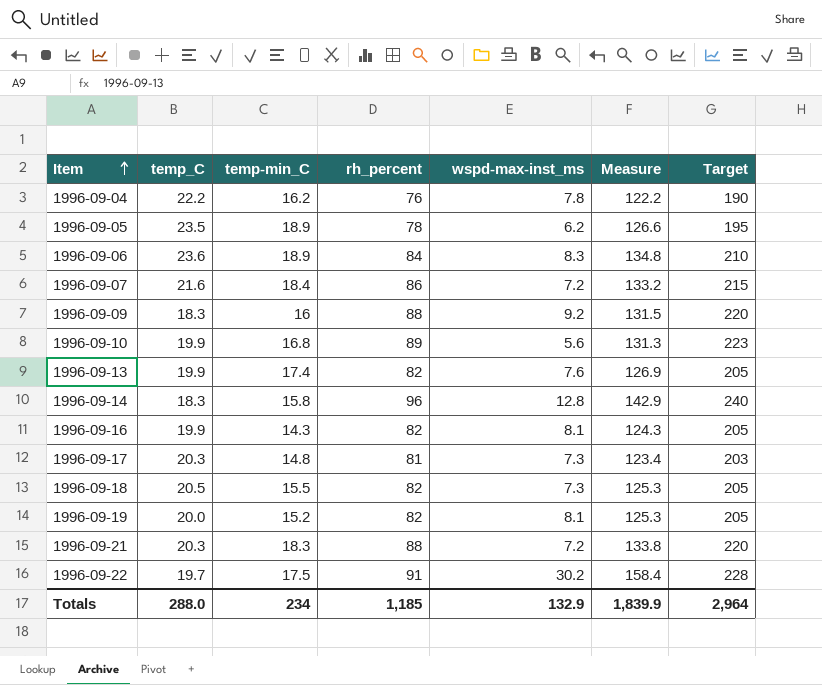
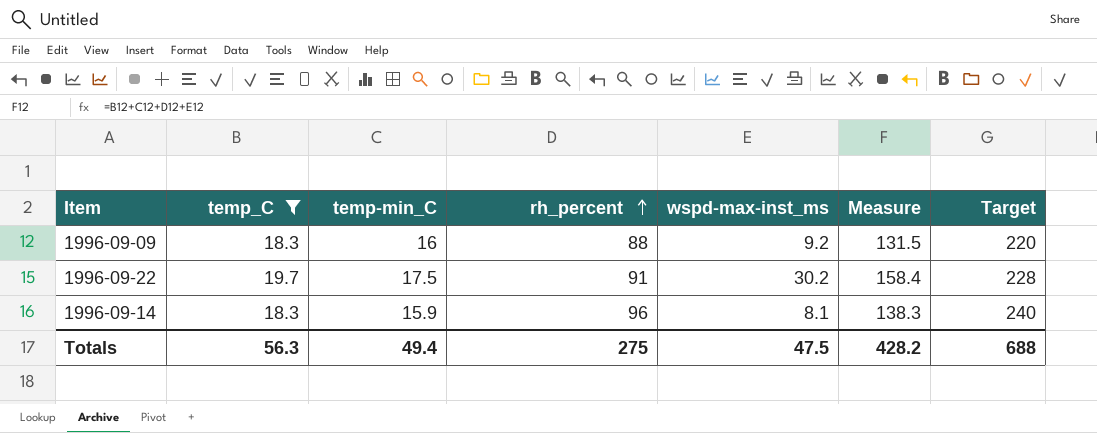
filter: none -> temp_C <= 19.7
row order: Item ascending -> rh_percent ascending
1996-09-14 | temp-min_C: 15.8 -> 15.9
1996-09-14 | wspd-max-inst_ms: 12.8 -> 8.1
1996-09-14 | Measure: 142.9 -> 138.3
Totals | temp_C: 288.0 -> 56.3
Totals | temp-min_C: 234 -> 49.4
Totals | rh_percent: 1,185 -> 275
Totals | wspd-max-inst_ms: 132.9 -> 47.5
Totals | Measure: 1,839.9 -> 428.2
Totals | Target: 2,964 -> 688

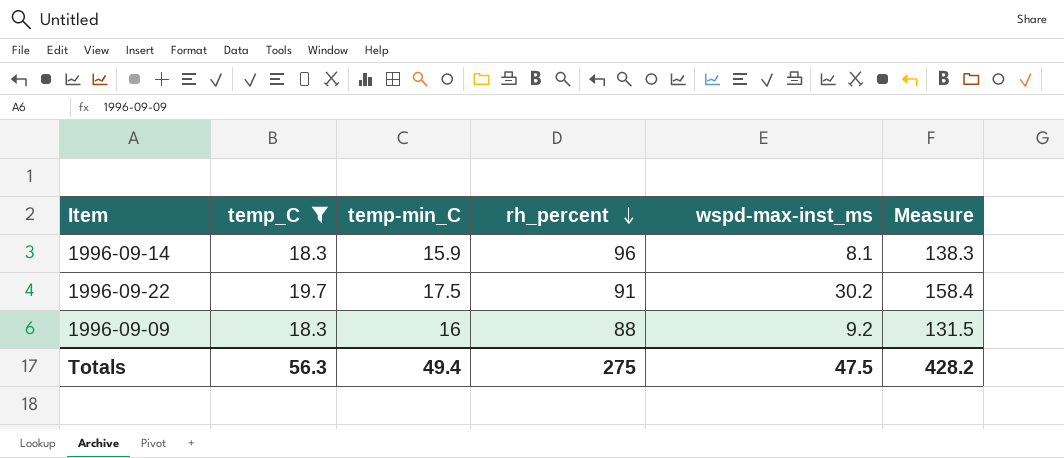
row order: rh_percent ascending -> rh_percent descending
column Target | formula: [rh_percent] * 2.5 -> none

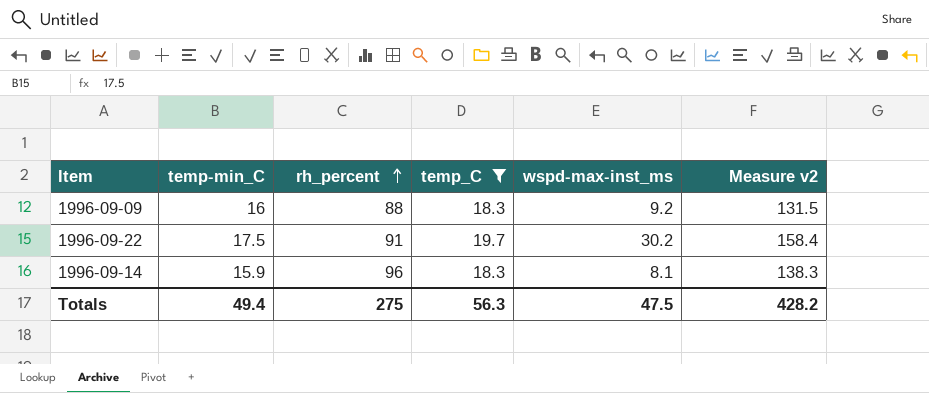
row order: rh_percent descending -> rh_percent ascending
column temp_C | position: 2 -> 4
column name: Measure -> Measure v2

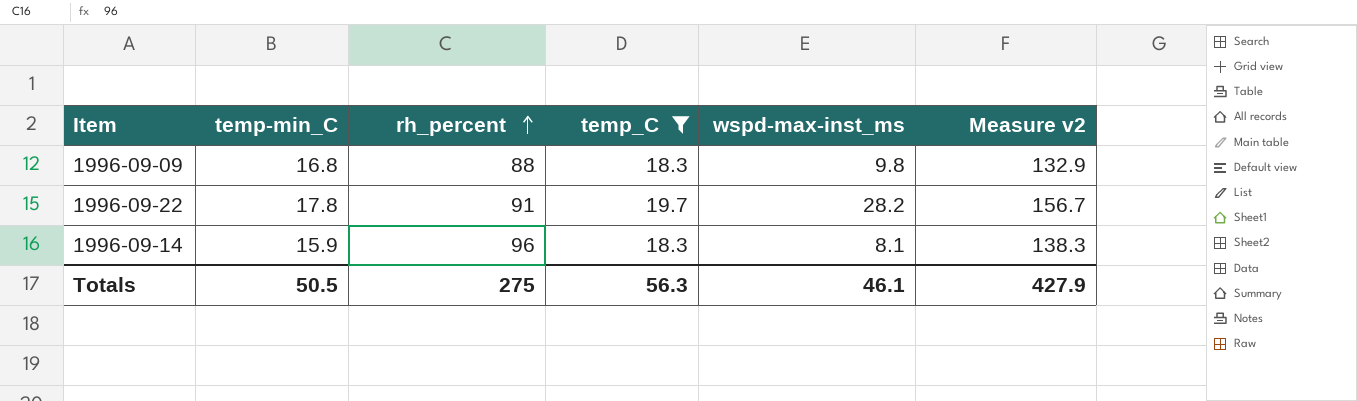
1996-09-09 | temp-min_C: 16 -> 16.8
1996-09-09 | wspd-max-inst_ms: 9.2 -> 9.8
1996-09-09 | Measure v2: 131.5 -> 132.9
1996-09-22 | temp-min_C: 17.5 -> 17.8
1996-09-22 | wspd-max-inst_ms: 30.2 -> 28.2
1996-09-22 | Measure v2: 158.4 -> 156.7
Totals | temp-min_C: 49.4 -> 50.5
Totals | wspd-max-inst_ms: 47.5 -> 46.1
Totals | Measure v2: 428.2 -> 427.9

